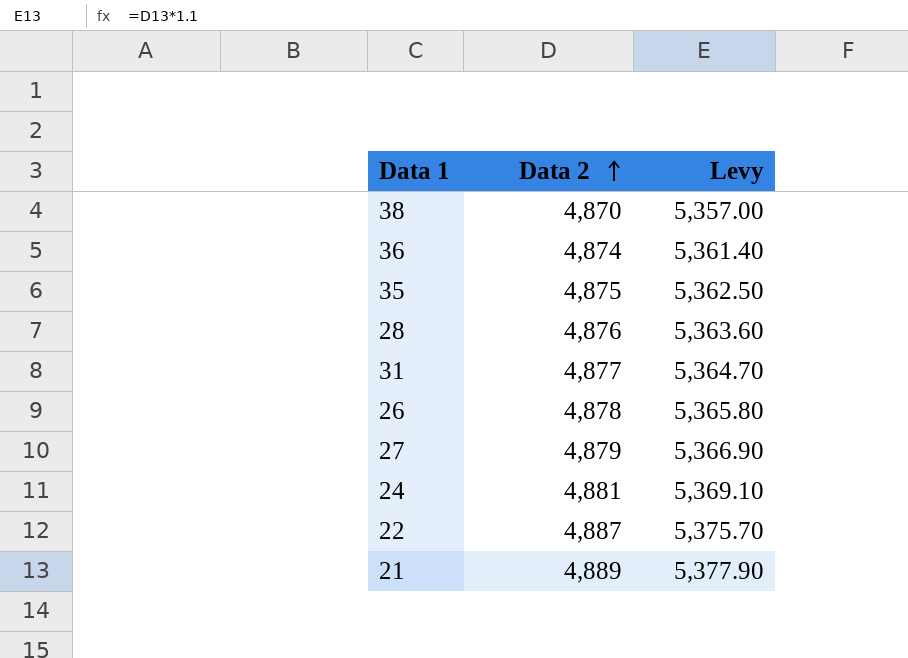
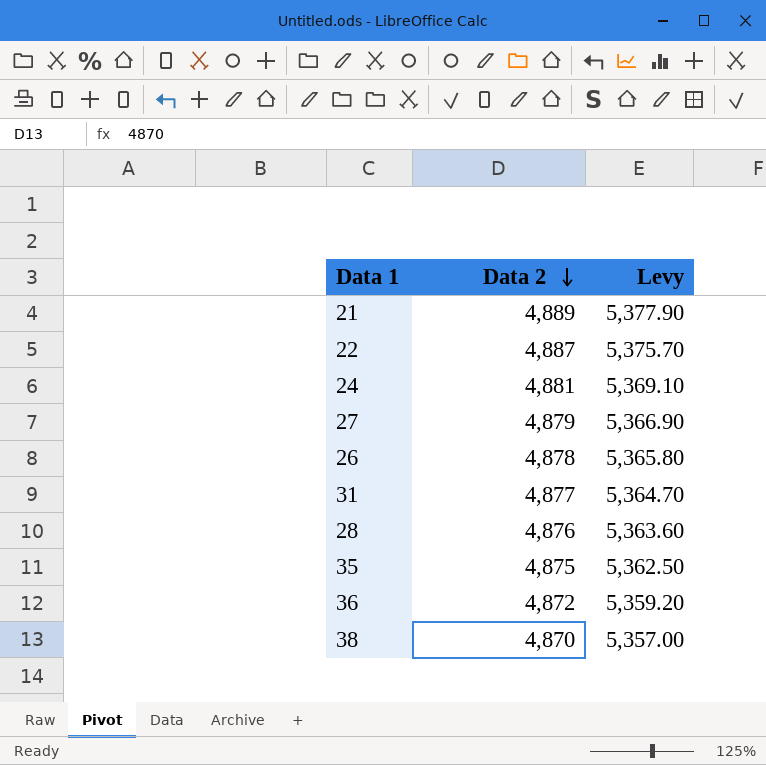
row order: Data 2 ascending -> Data 2 descending
36 | Data 2: 4,874 -> 4,872
36 | Levy: 5,361.40 -> 5,359.20

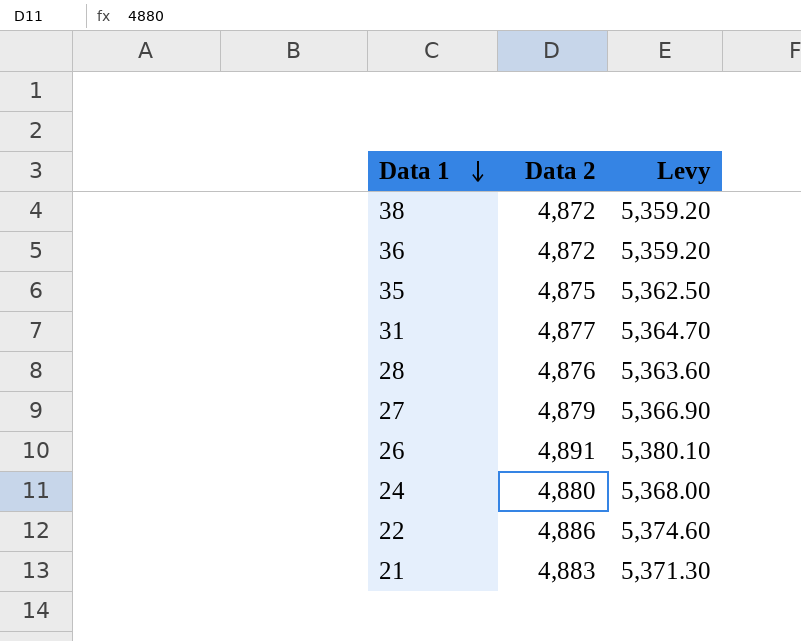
row order: Data 2 descending -> Data 1 descending
38 | Data 2: 4,870 -> 4,872
38 | Levy: 5,357.00 -> 5,359.20
26 | Data 2: 4,878 -> 4,891
26 | Levy: 5,365.80 -> 5,380.10
24 | Data 2: 4,881 -> 4,880
24 | Levy: 5,369.10 -> 5,368.00
22 | Data 2: 4,887 -> 4,886
22 | Levy: 5,375.70 -> 5,374.60
21 | Data 2: 4,889 -> 4,883
21 | Levy: 5,377.90 -> 5,371.30

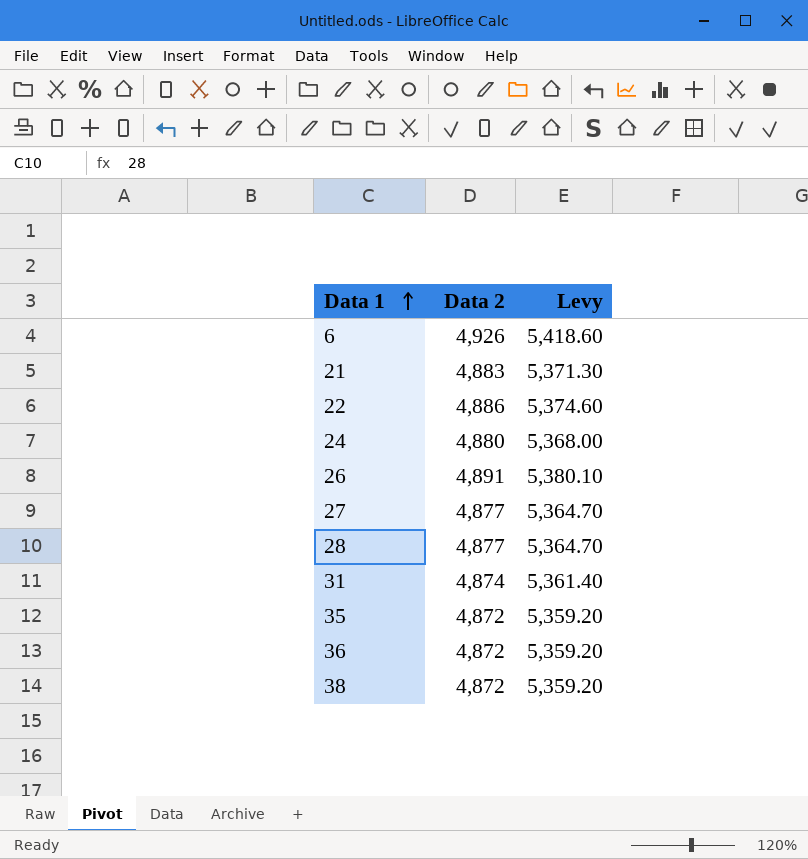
row order: Data 1 descending -> Data 1 ascending
row 6: none -> 4,926 | 5,418.60
27 | Data 2: 4,879 -> 4,877
27 | Levy: 5,366.90 -> 5,364.70
28 | Data 2: 4,876 -> 4,877
28 | Levy: 5,363.60 -> 5,364.70
31 | Data 2: 4,877 -> 4,874
31 | Levy: 5,364.70 -> 5,361.40
35 | Data 2: 4,875 -> 4,872
35 | Levy: 5,362.50 -> 5,359.20

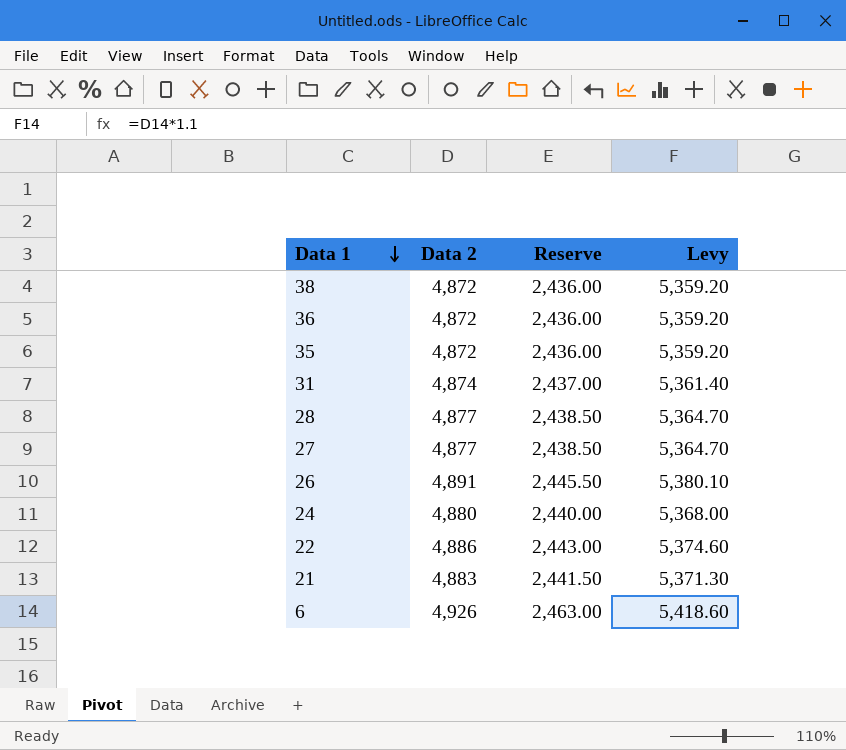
row order: Data 1 ascending -> Data 1 descending
column Reserve | formula: none -> [Data 2] * 0.5

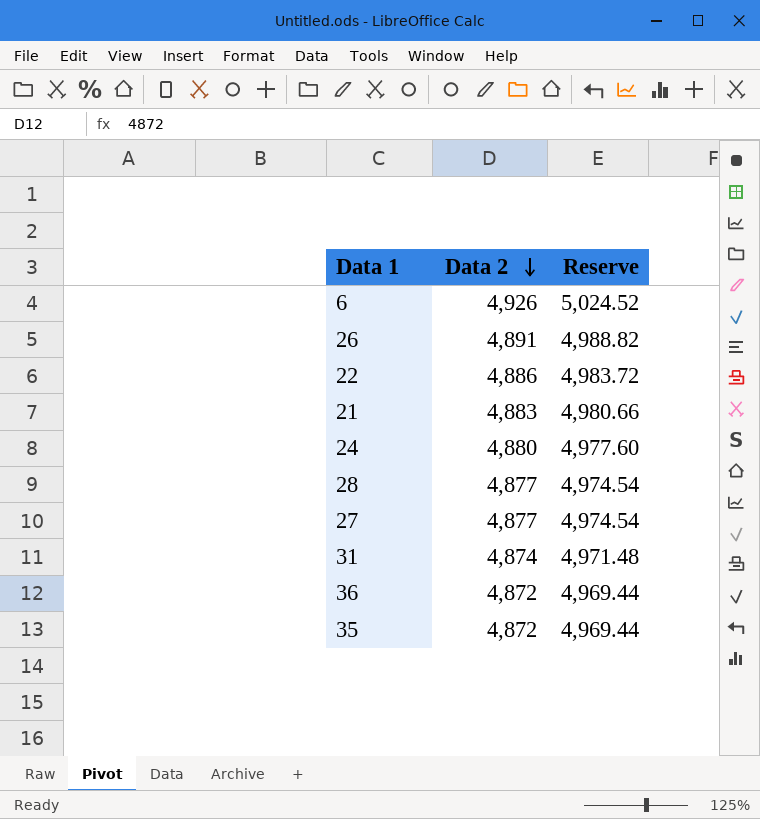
row order: Data 1 descending -> Data 2 descending
column Levy | formula: [Data 2] * 1.1 -> none
column Reserve | formula: [Data 2] * 0.5 -> [Data 2] * 1.02
row 38: 4,872 | 2,436.00 | 5,359.20 -> none

